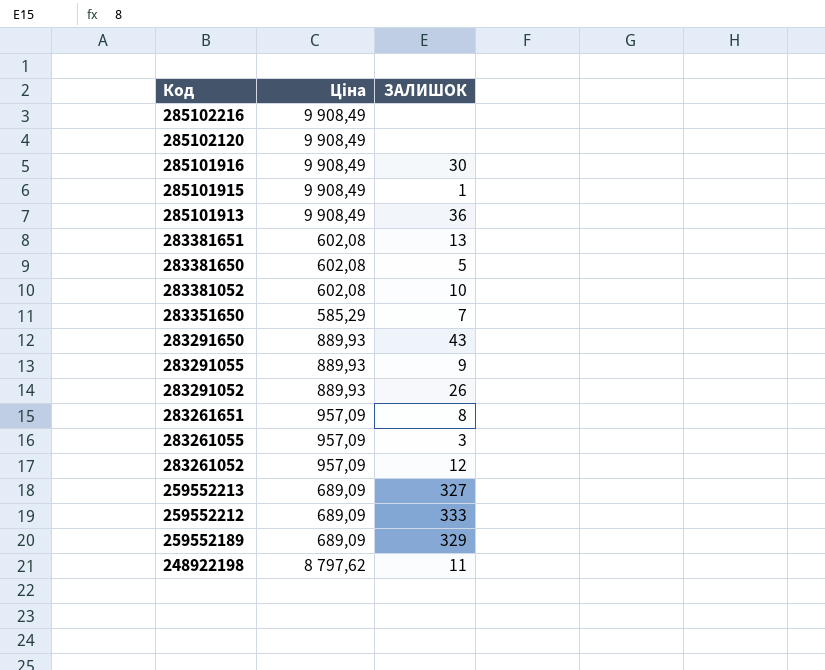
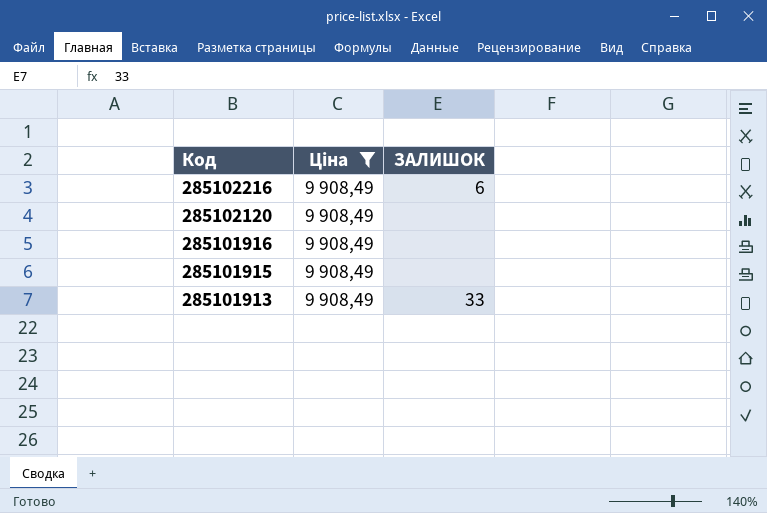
filter: none -> Ціна = 9 908,49
285102216 | ЗАЛИШОК: none -> 6
285101916 | ЗАЛИШОК: 30 -> none
285101915 | ЗАЛИШОК: 1 -> none
285101913 | ЗАЛИШОК: 36 -> 33

